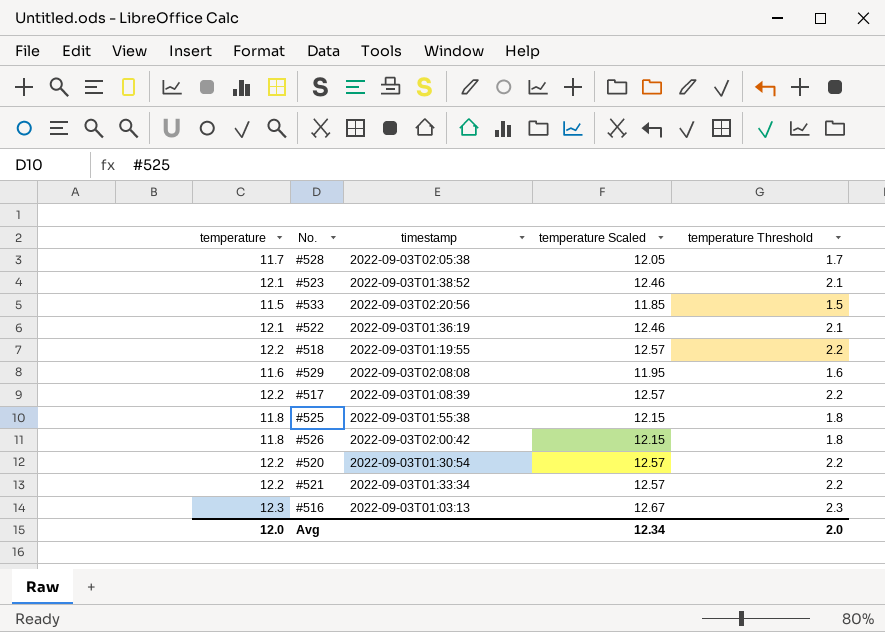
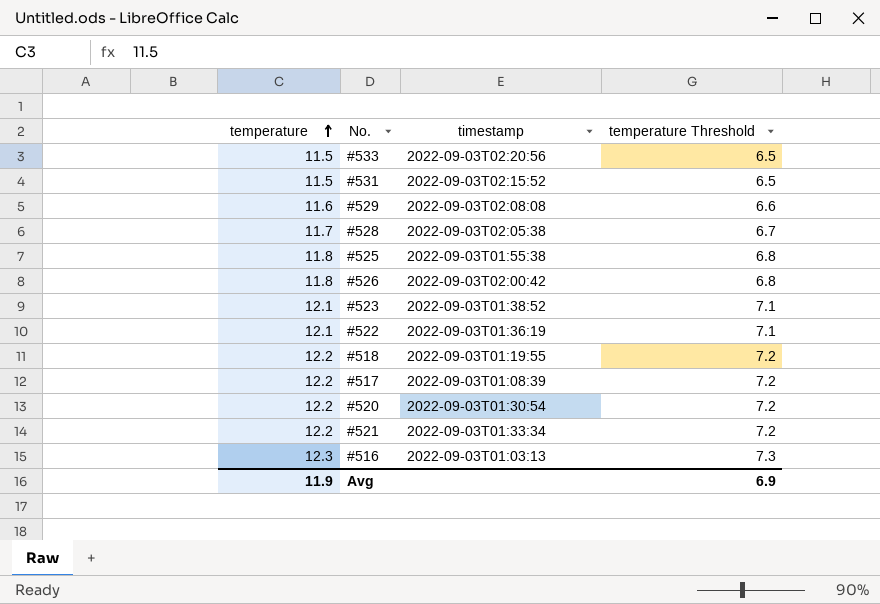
row order: none -> temperature ascending
column temperature Scaled | formula: [temperature] * 1.03 -> none
column temperature Threshold | formula: [temperature] - 10 -> [temperature] - 5
row #531: none -> 11.5 | 2022-09-03T02:15:52 | 6.5
Avg | temperature: 12.0 -> 11.9
Avg | temperature Threshold: 2.0 -> 6.9

